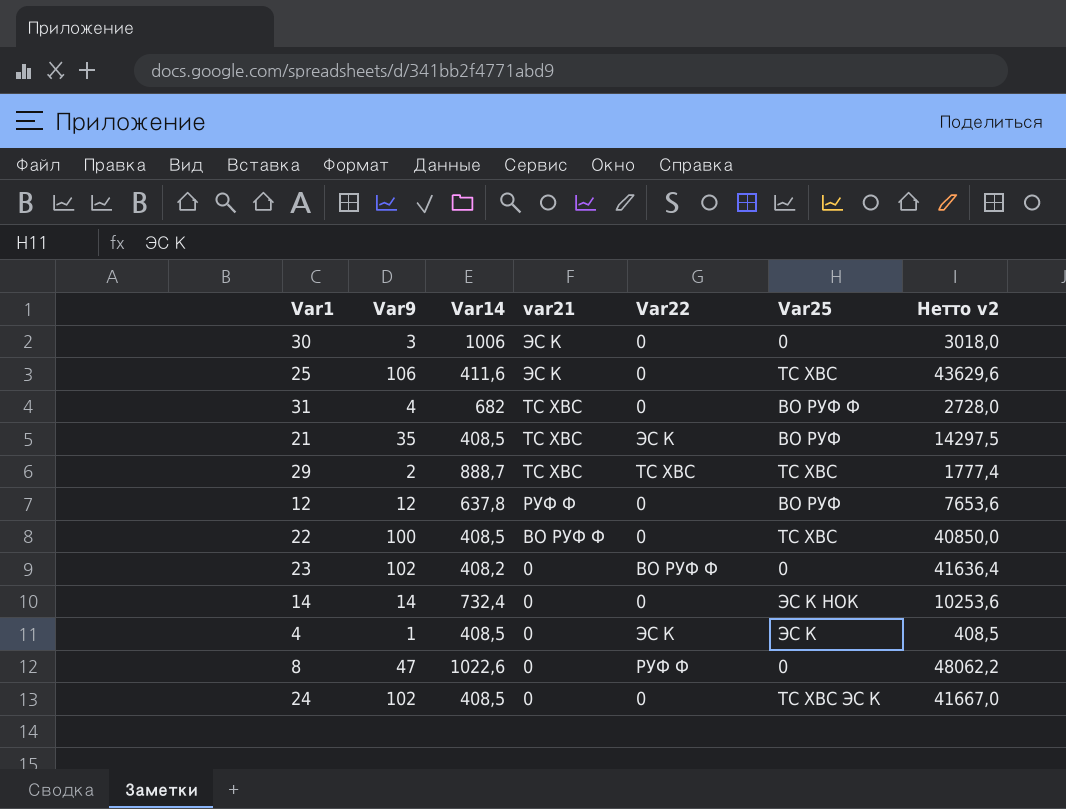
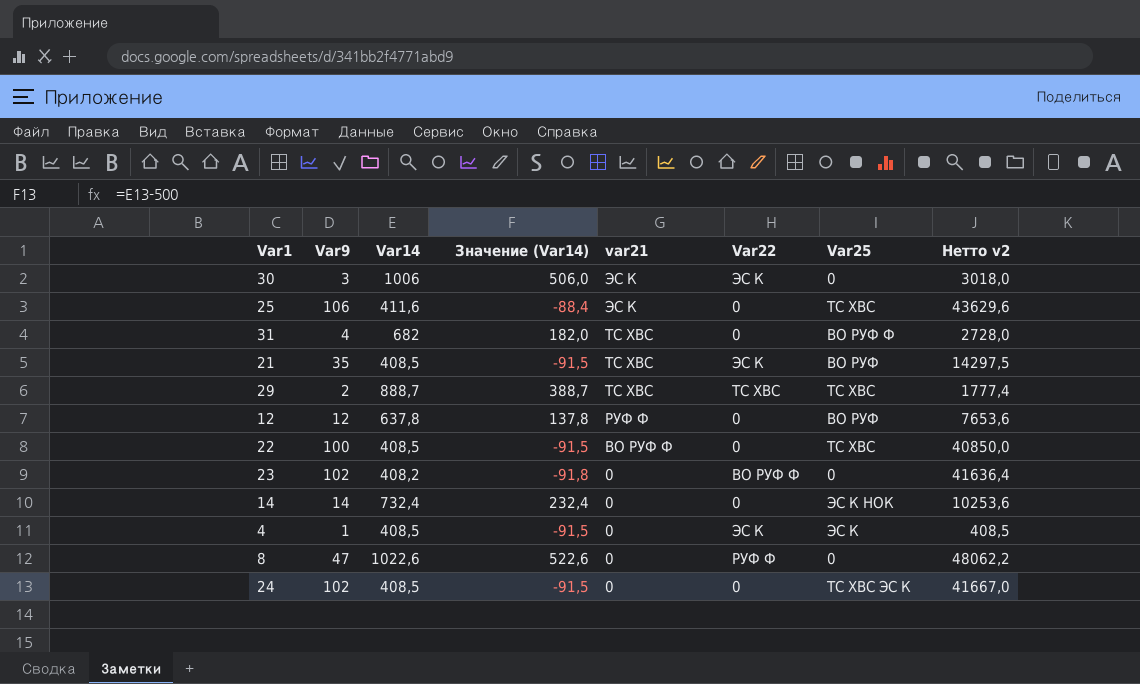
column Значение (Var14) | formula: none -> [Var14] - 500
30 | Var22: 0 -> ЭС К

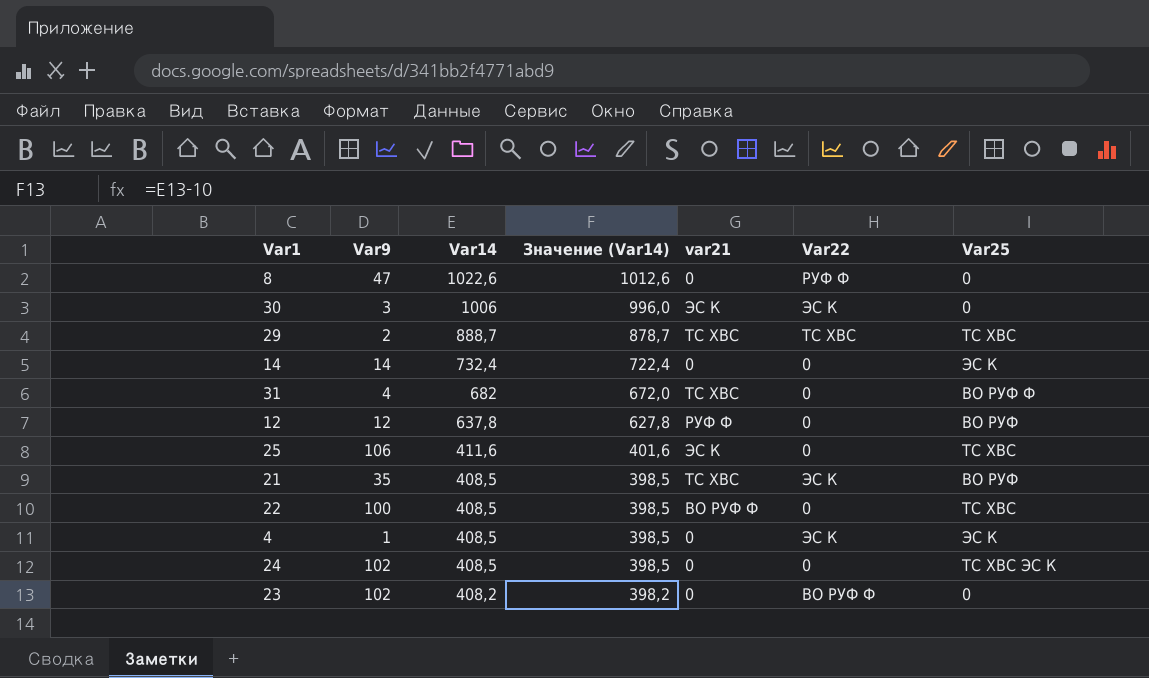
row order: var21 descending -> Var14 descending
column Нетто v2 | formula: [Var9] * [Var14] -> none
column Значение (Var14) | formula: [Var14] - 500 -> [Var14] - 10
14 | Var25: ЭС К НОК -> ЭС К

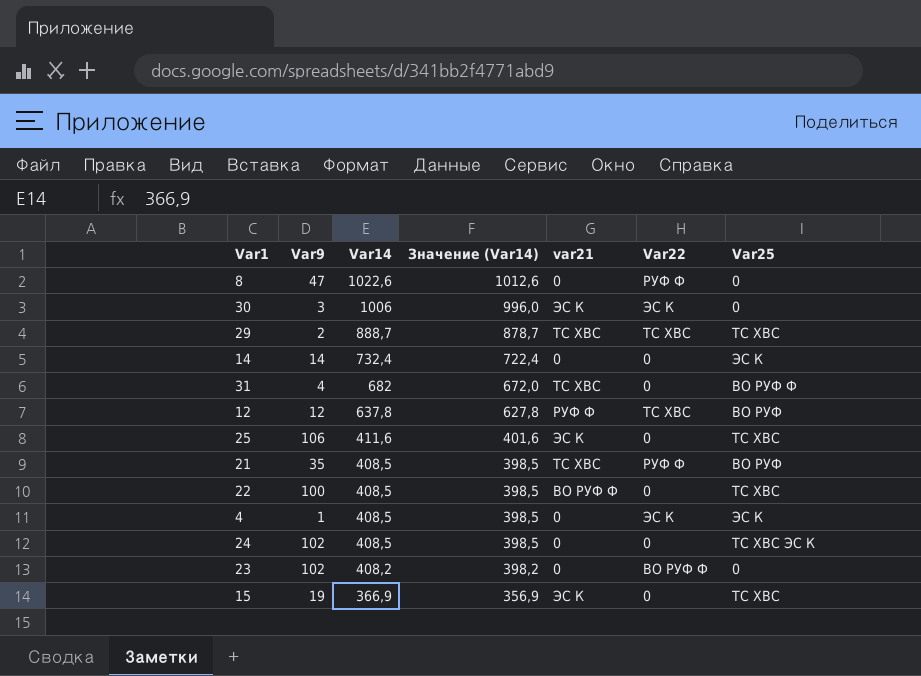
12 | Var22: 0 -> ТС ХВС
21 | Var22: ЭС К -> РУФ Ф
row 15: none -> 19 | 366,9 | 356,9 | ЭС К | 0 | ТС ХВС

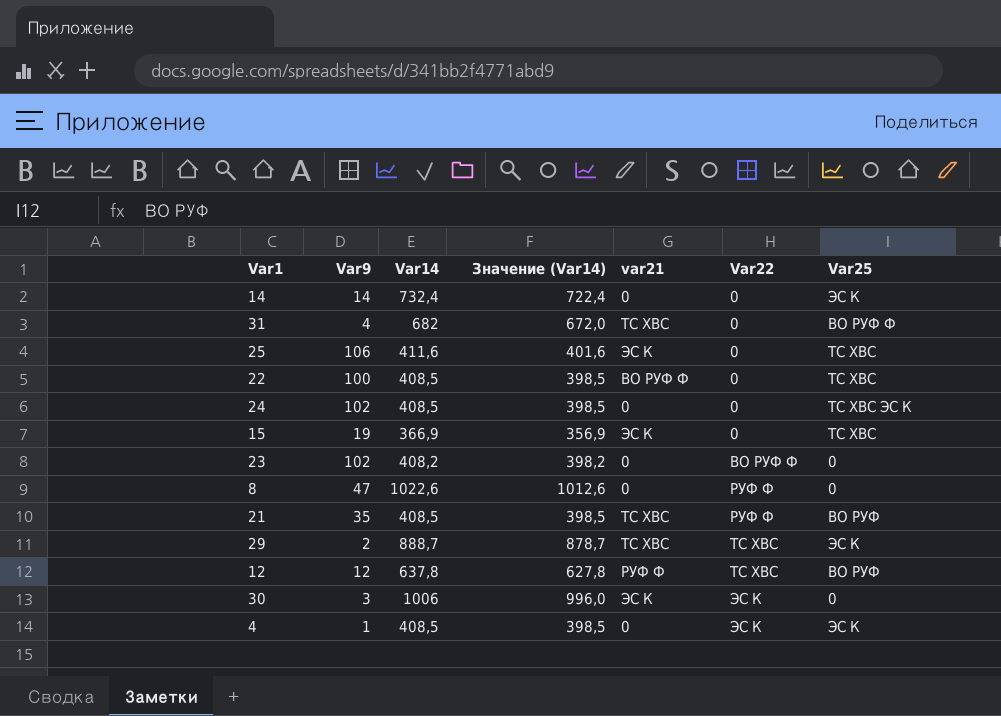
row order: Var14 descending -> Var22 ascending
29 | Var25: ТС ХВС -> ЭС К

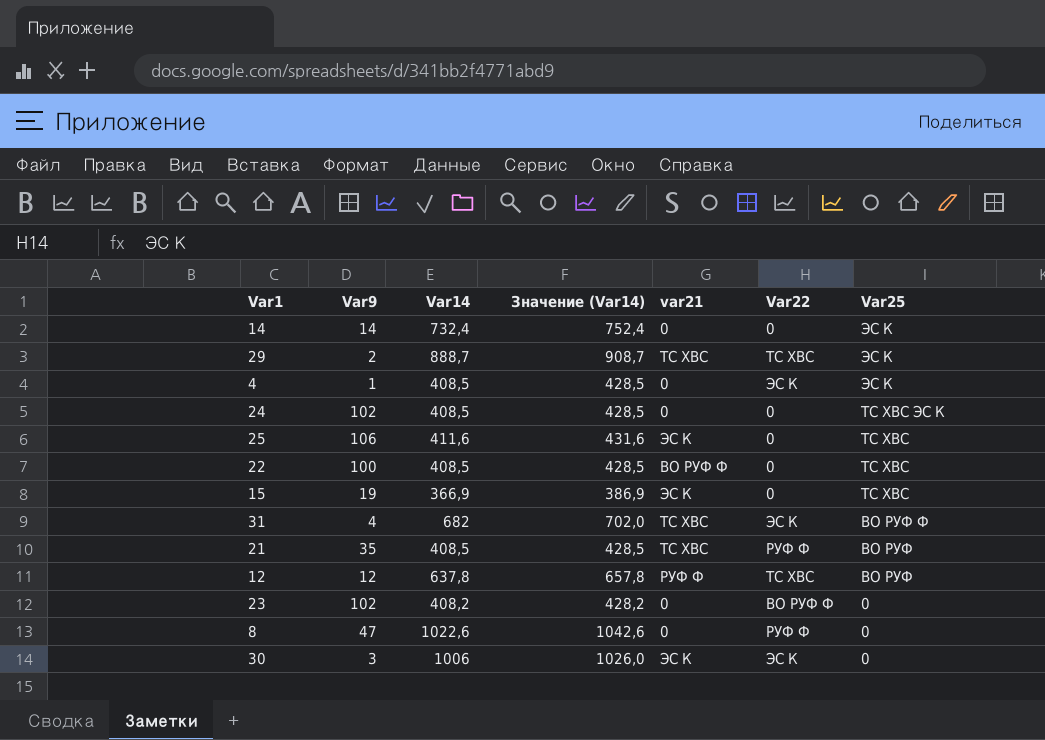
row order: Var22 ascending -> Var25 descending
column Значение (Var14) | formula: [Var14] - 10 -> [Var14] + 20
31 | Var22: 0 -> ЭС К

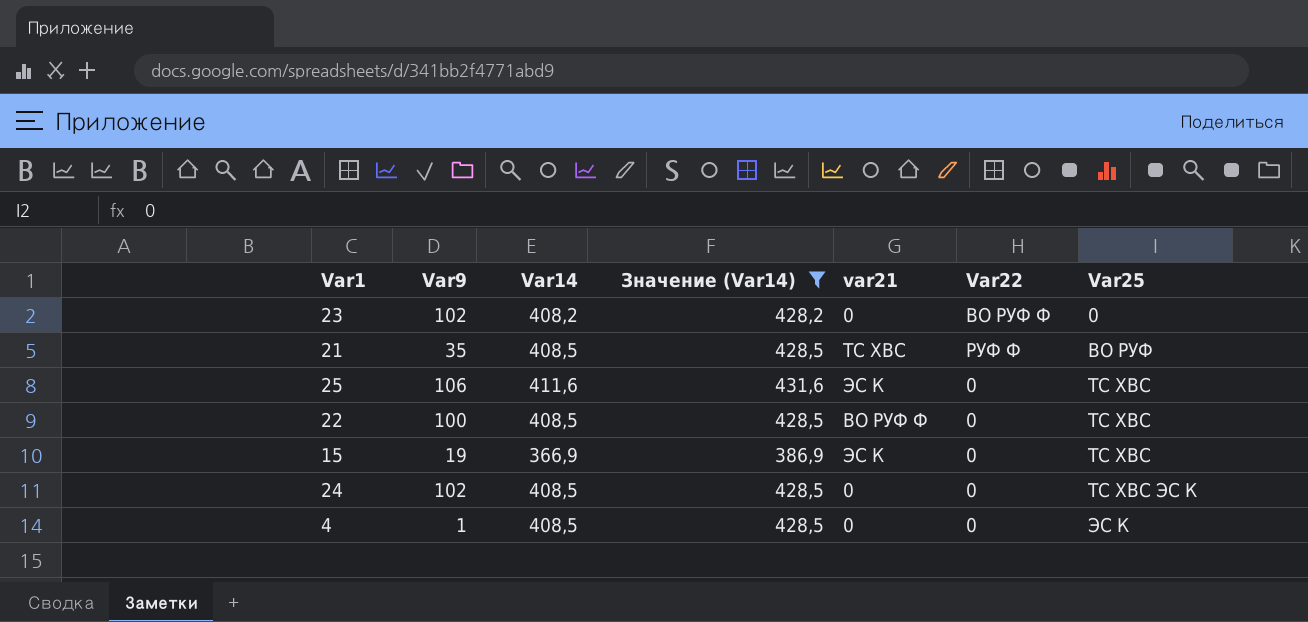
filter: none -> Значение (Var14) <= 431,6
row order: Var25 descending -> Var25 ascending
4 | Var22: ЭС К -> 0

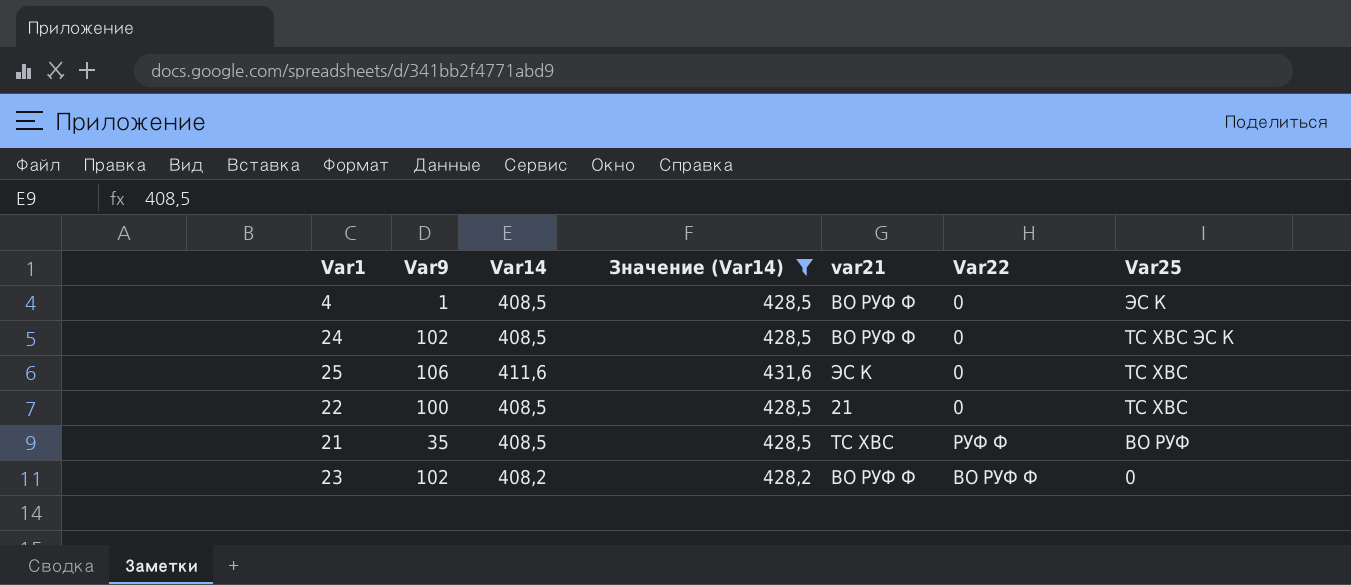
row order: Var25 ascending -> Var25 descending
row 15: 19 | 366,9 | 386,9 | ЭС К | 0 | ТС ХВС -> none
4 | var21: 0 -> ВО РУФ Ф
24 | var21: 0 -> ВО РУФ Ф
22 | var21: ВО РУФ Ф -> 21
23 | var21: 0 -> ВО РУФ Ф

